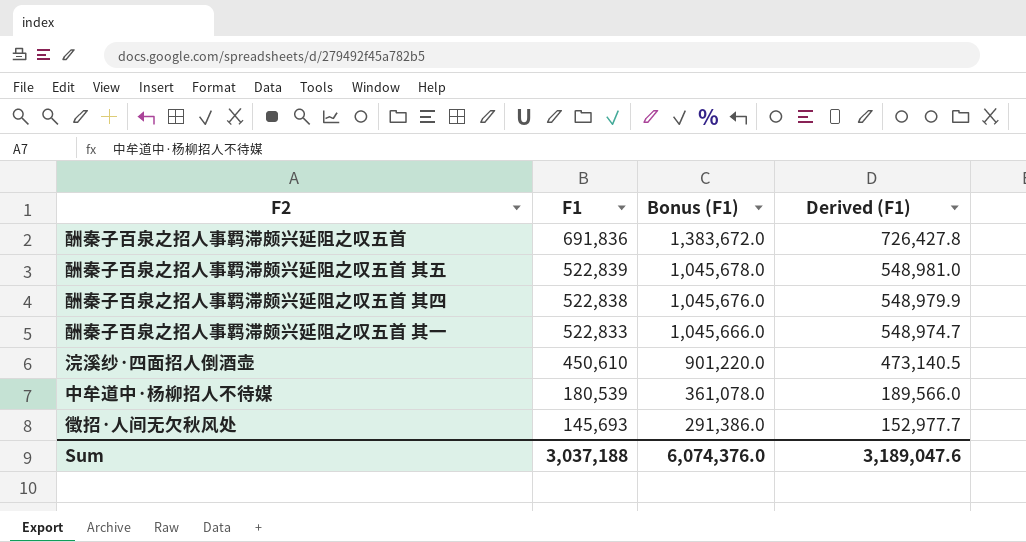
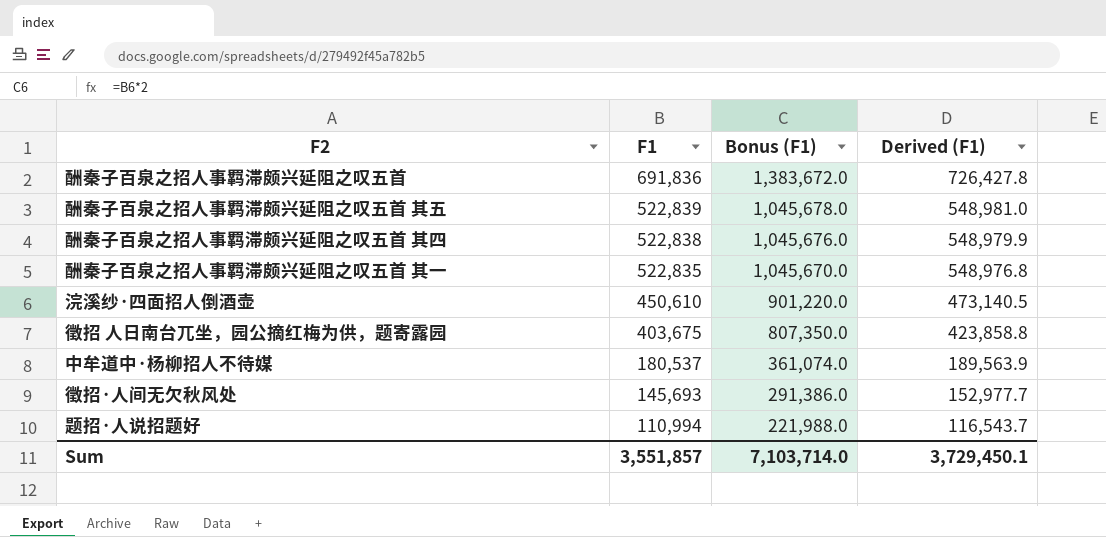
酬秦子百泉之招人事羁滞颇兴延阻之叹五首 其一 | F1: 522,833 -> 522,835
酬秦子百泉之招人事羁滞颇兴延阻之叹五首 其一 | Bonus (F1): 1,045,666.0 -> 1,045,670.0
酬秦子百泉之招人事羁滞颇兴延阻之叹五首 其一 | Derived (F1): 548,974.7 -> 548,976.8
row 徵招 人日南台兀坐，园公摘红梅为供，题寄露园: none -> 403,675 | 807,350.0 | 423,858.8
中牟道中·杨柳招人不待媒 | F1: 180,539 -> 180,537
中牟道中·杨柳招人不待媒 | Bonus (F1): 361,078.0 -> 361,074.0
中牟道中·杨柳招人不待媒 | Derived (F1): 189,566.0 -> 189,563.9
row 题招·人说招题好: none -> 110,994 | 221,988.0 | 116,543.7
Sum | F1: 3,037,188 -> 3,551,857
Sum | Bonus (F1): 6,074,376.0 -> 7,103,714.0
Sum | Derived (F1): 3,189,047.6 -> 3,729,450.1

